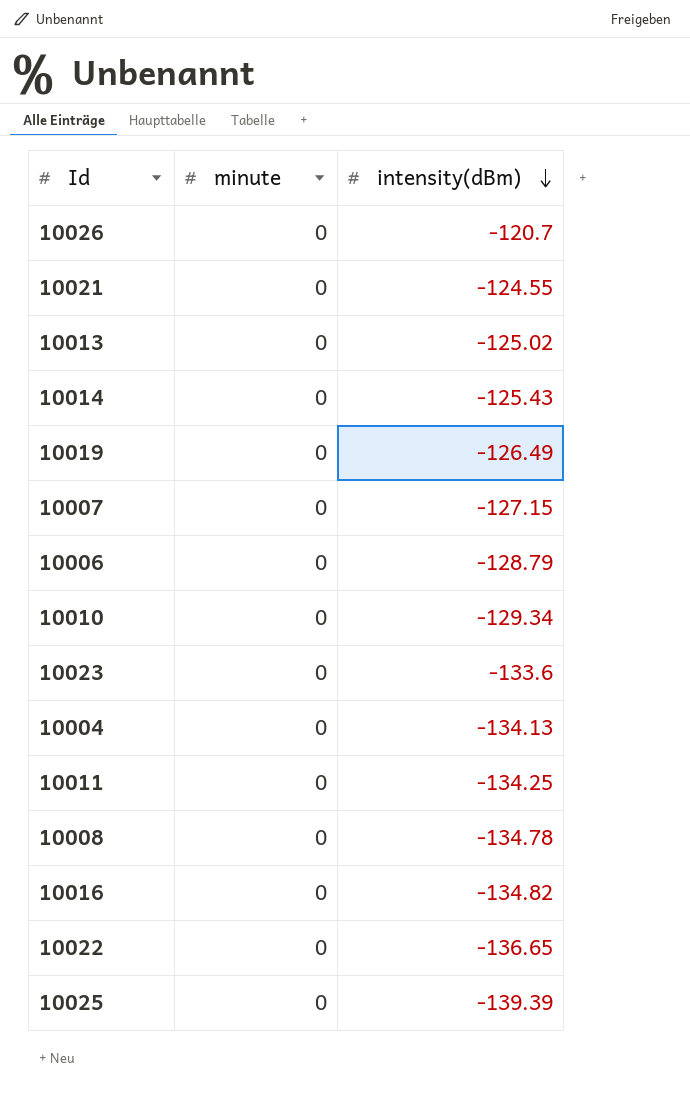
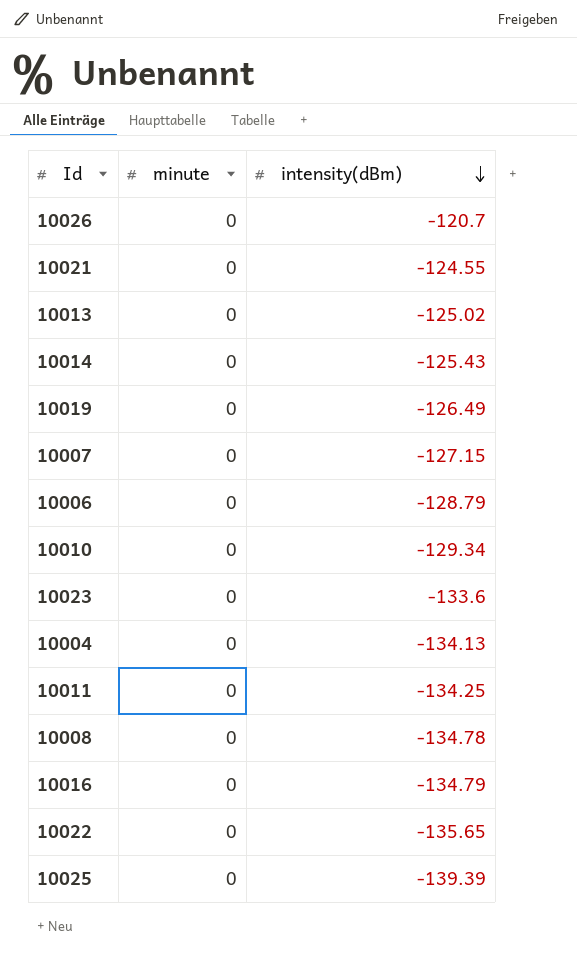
10016 | intensity(dBm): -134.82 -> -134.79
10022 | intensity(dBm): -136.65 -> -135.65

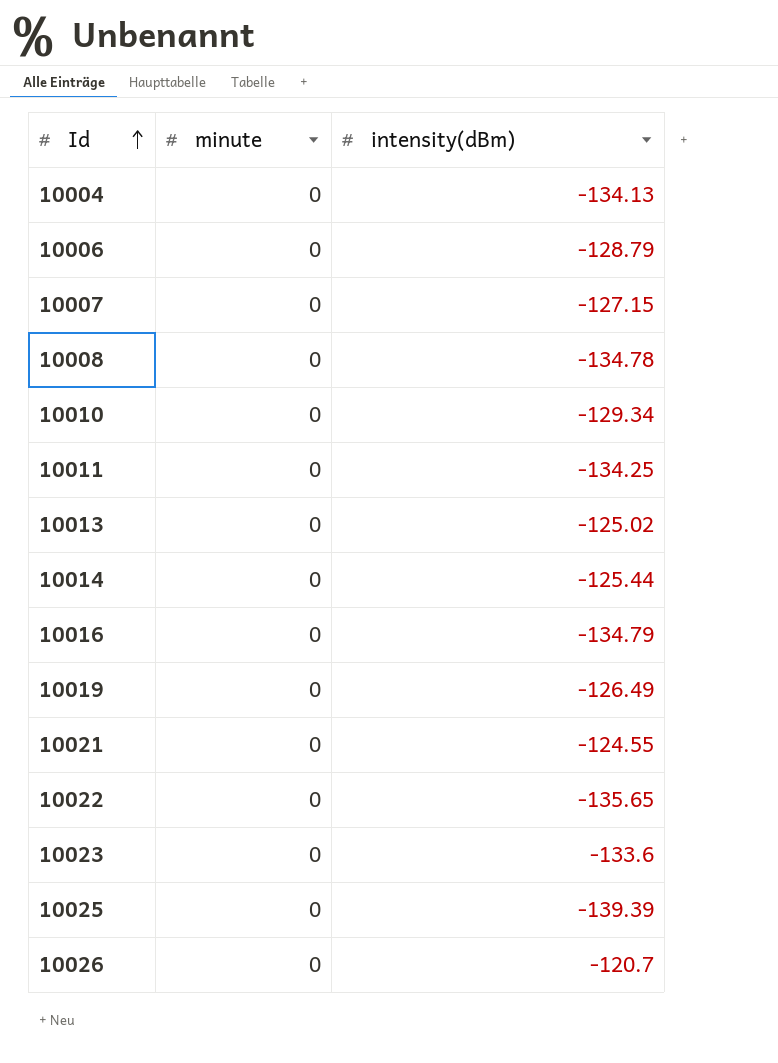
row order: intensity(dBm) descending -> Id ascending
10014 | intensity(dBm): -125.43 -> -125.44

